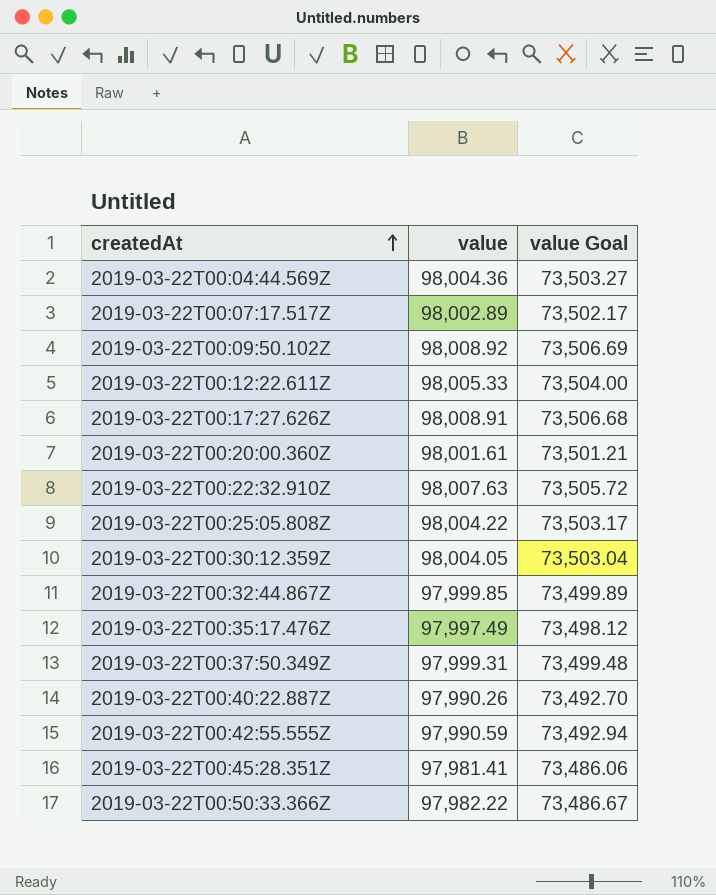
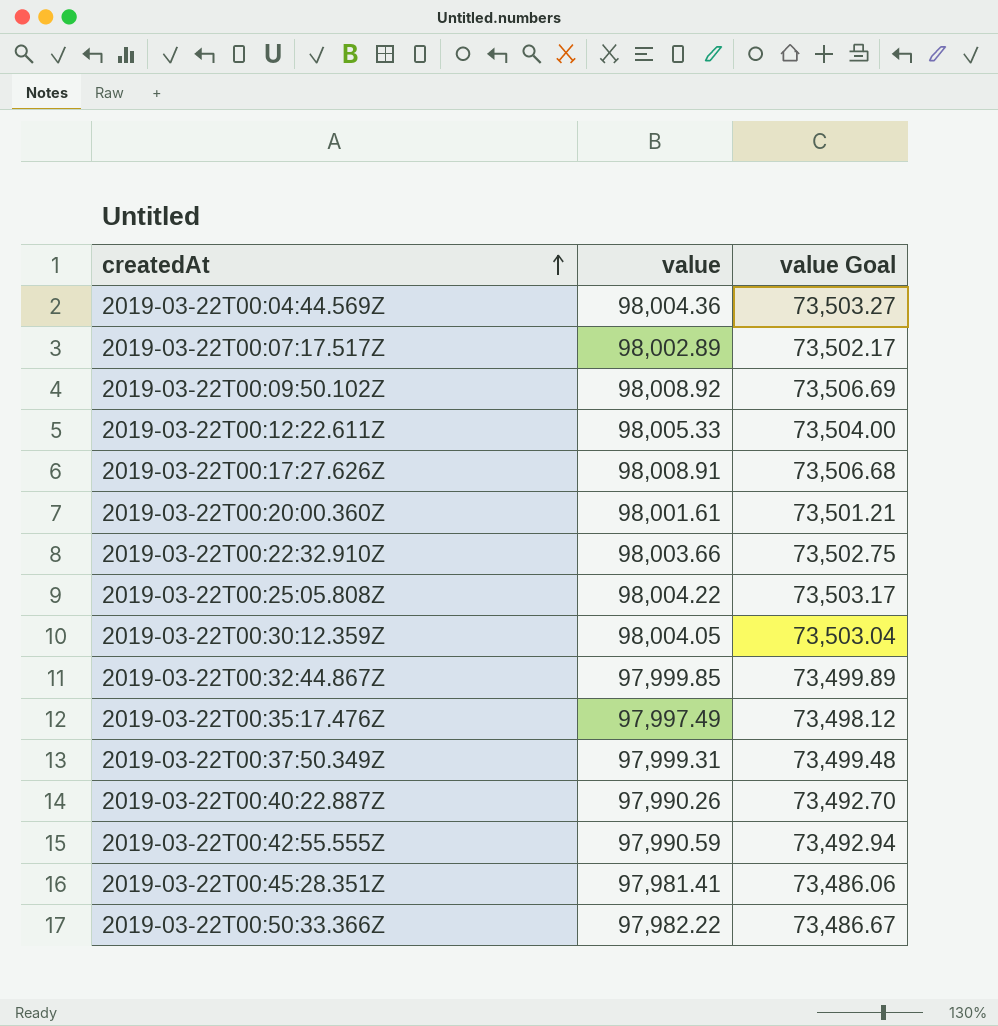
2019-03-22T00:22:32.910Z | value: 98,007.63 -> 98,003.66
2019-03-22T00:22:32.910Z | value Goal: 73,505.72 -> 73,502.75

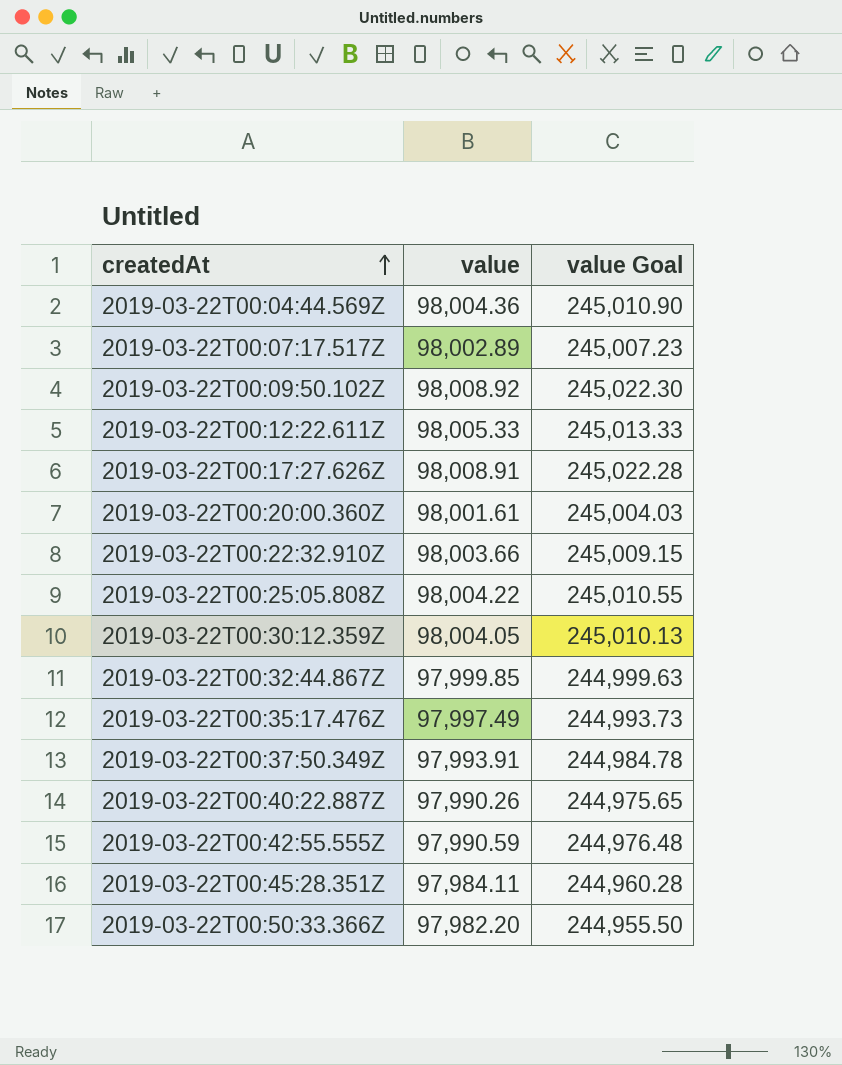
column value Goal | formula: [value] * 0.75 -> [value] * 2.5
2019-03-22T00:37:50.349Z | value: 97,999.31 -> 97,993.91
2019-03-22T00:45:28.351Z | value: 97,981.41 -> 97,984.11
2019-03-22T00:50:33.366Z | value: 97,982.22 -> 97,982.20

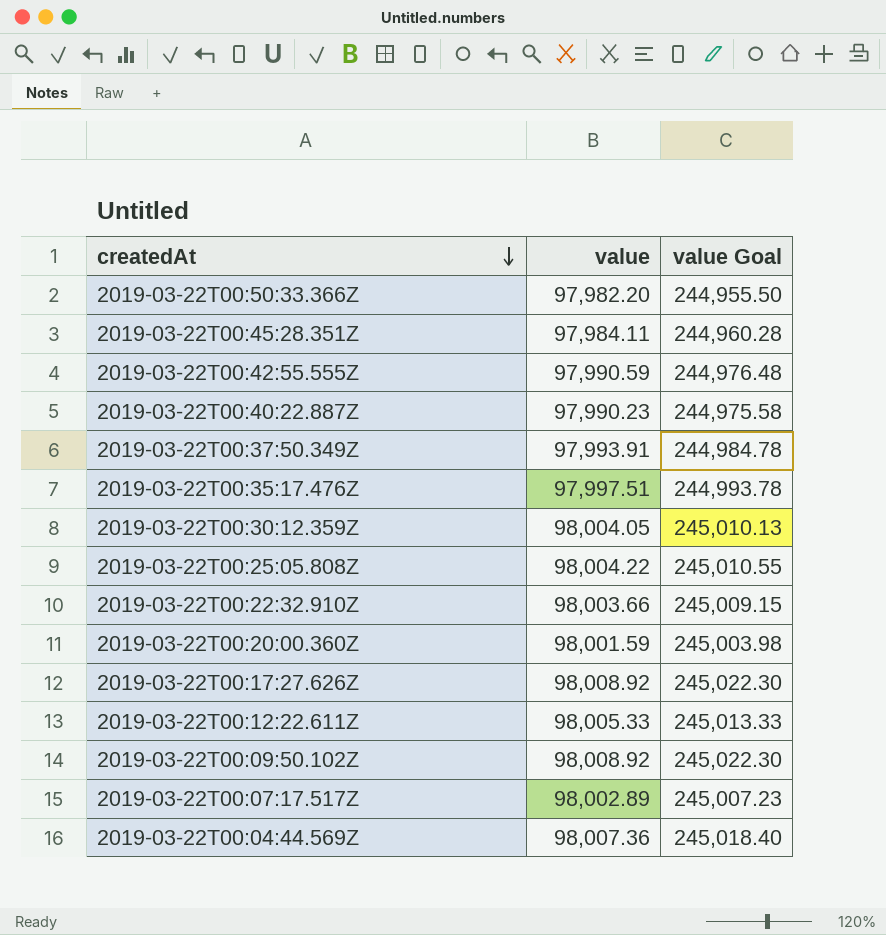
row order: createdAt ascending -> createdAt descending
row 2019-03-22T00:32:44.867Z: 97,999.85 | 244,999.63 -> none
2019-03-22T00:40:22.887Z | value: 97,990.26 -> 97,990.23
2019-03-22T00:40:22.887Z | value Goal: 244,975.65 -> 244,975.58
2019-03-22T00:35:17.476Z | value: 97,997.49 -> 97,997.51
2019-03-22T00:35:17.476Z | value Goal: 244,993.73 -> 244,993.78
2019-03-22T00:20:00.360Z | value: 98,001.61 -> 98,001.59
2019-03-22T00:20:00.360Z | value Goal: 245,004.03 -> 245,003.98
2019-03-22T00:17:27.626Z | value: 98,008.91 -> 98,008.92
2019-03-22T00:17:27.626Z | value Goal: 245,022.28 -> 245,022.30
2019-03-22T00:04:44.569Z | value: 98,004.36 -> 98,007.36
2019-03-22T00:04:44.569Z | value Goal: 245,010.90 -> 245,018.40

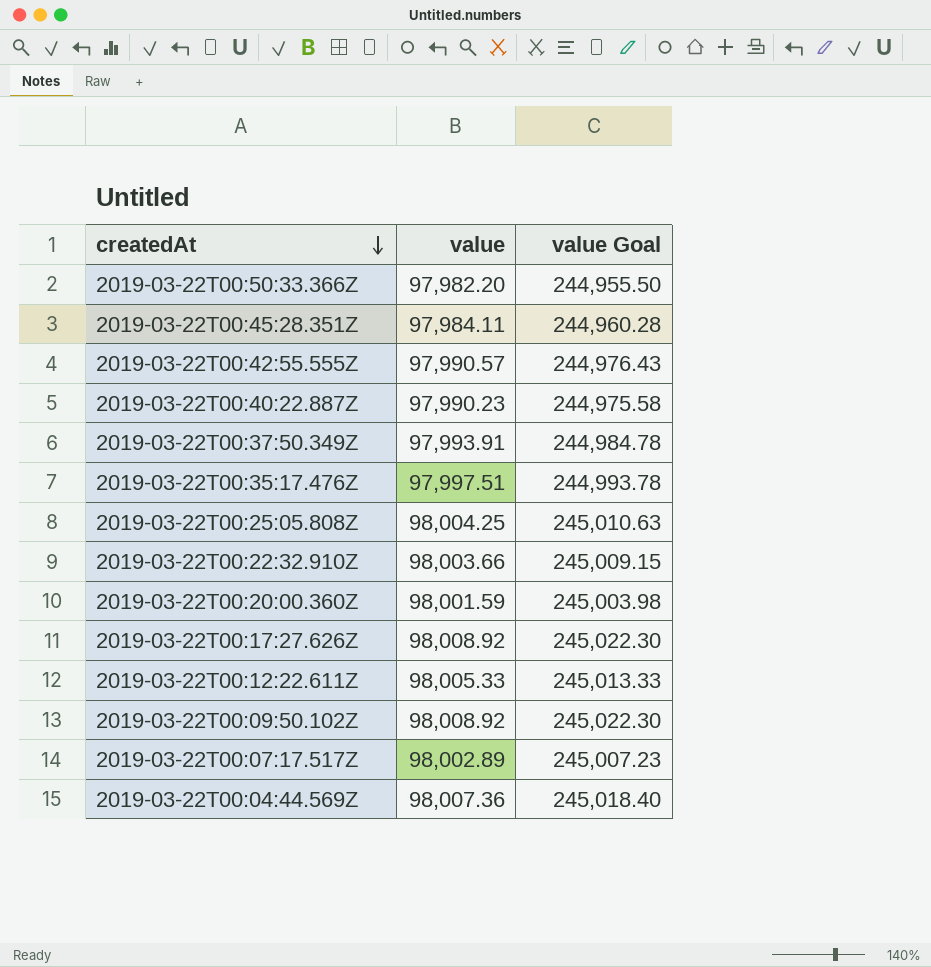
row 2019-03-22T00:30:12.359Z: 98,004.05 | 245,010.13 -> none
2019-03-22T00:42:55.555Z | value: 97,990.59 -> 97,990.57
2019-03-22T00:42:55.555Z | value Goal: 244,976.48 -> 244,976.43
2019-03-22T00:25:05.808Z | value: 98,004.22 -> 98,004.25
2019-03-22T00:25:05.808Z | value Goal: 245,010.55 -> 245,010.63

